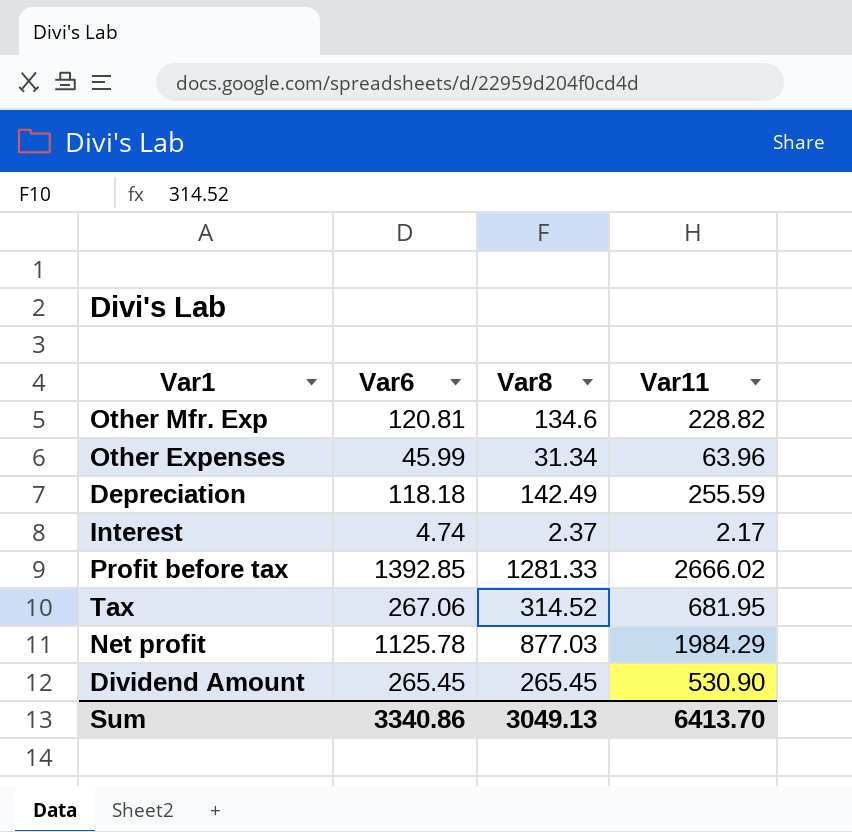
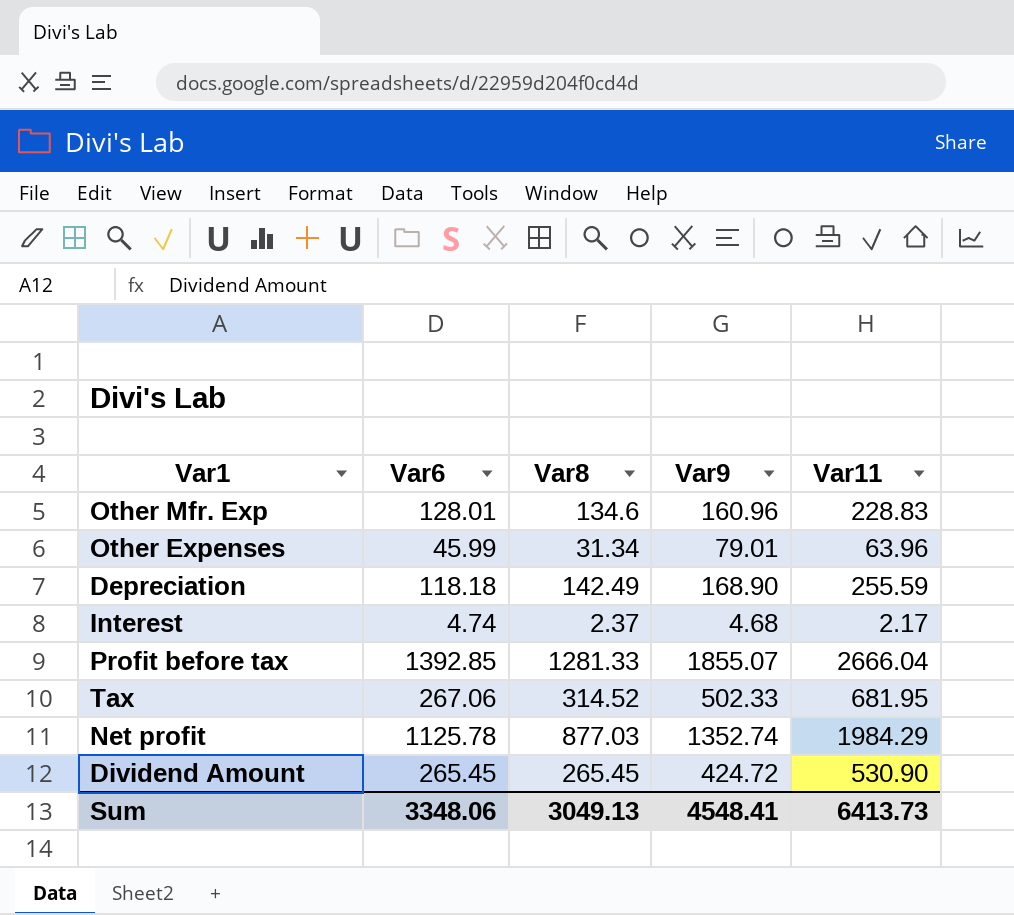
column Var9 | position: none -> 4
Other Mfr. Exp | Var6: 120.81 -> 128.01
Other Mfr. Exp | Var11: 228.82 -> 228.83
Profit before tax | Var11: 2666.02 -> 2666.04
Sum | Var6: 3340.86 -> 3348.06
Sum | Var11: 6413.70 -> 6413.73

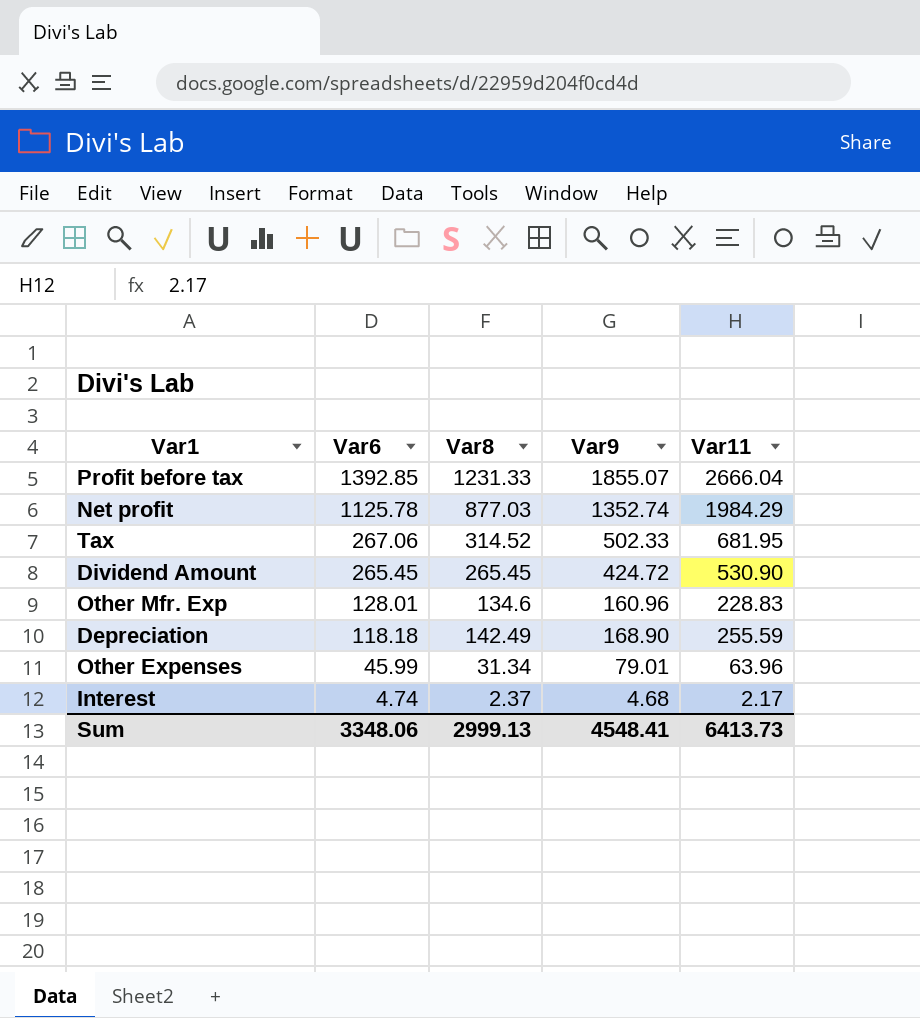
row order: none -> Var6 descending
Profit before tax | Var8: 1281.33 -> 1231.33
Sum | Var8: 3049.13 -> 2999.13

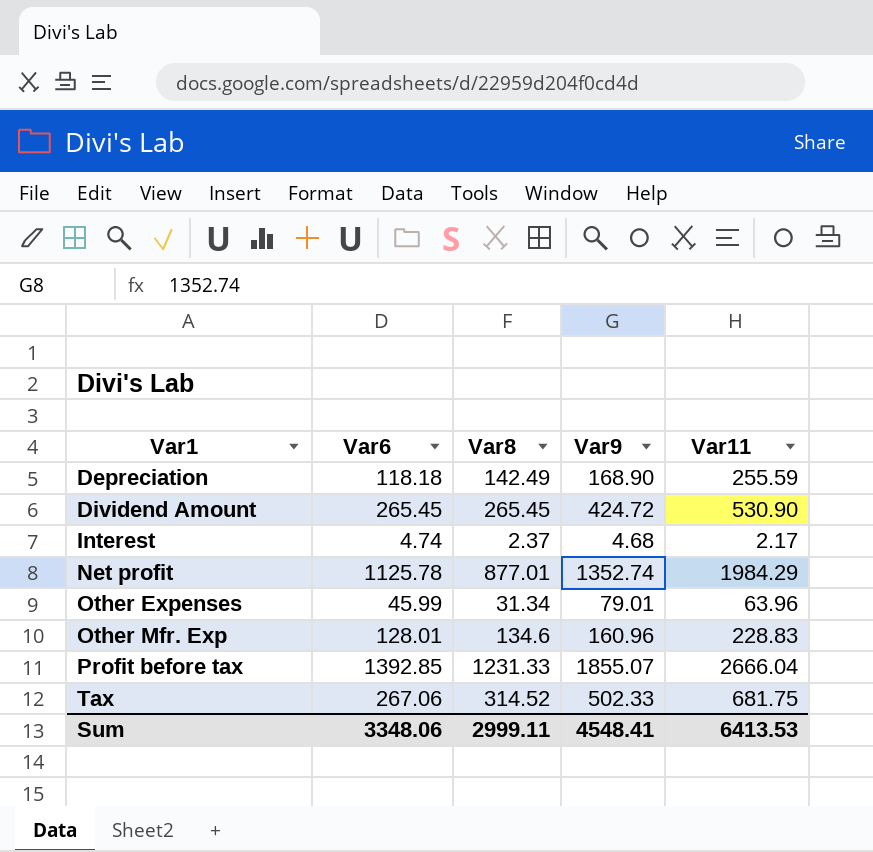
row order: Var6 descending -> Var1 ascending
Net profit | Var8: 877.03 -> 877.01
Tax | Var11: 681.95 -> 681.75
Sum | Var8: 2999.13 -> 2999.11
Sum | Var11: 6413.73 -> 6413.53

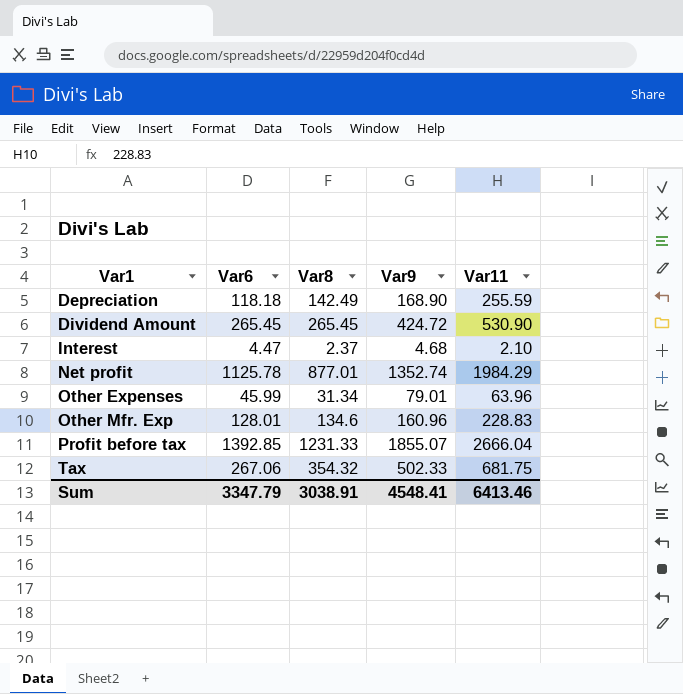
Interest | Var6: 4.74 -> 4.47
Interest | Var11: 2.17 -> 2.10
Tax | Var8: 314.52 -> 354.32
Sum | Var6: 3348.06 -> 3347.79
Sum | Var8: 2999.11 -> 3038.91
Sum | Var11: 6413.53 -> 6413.46

